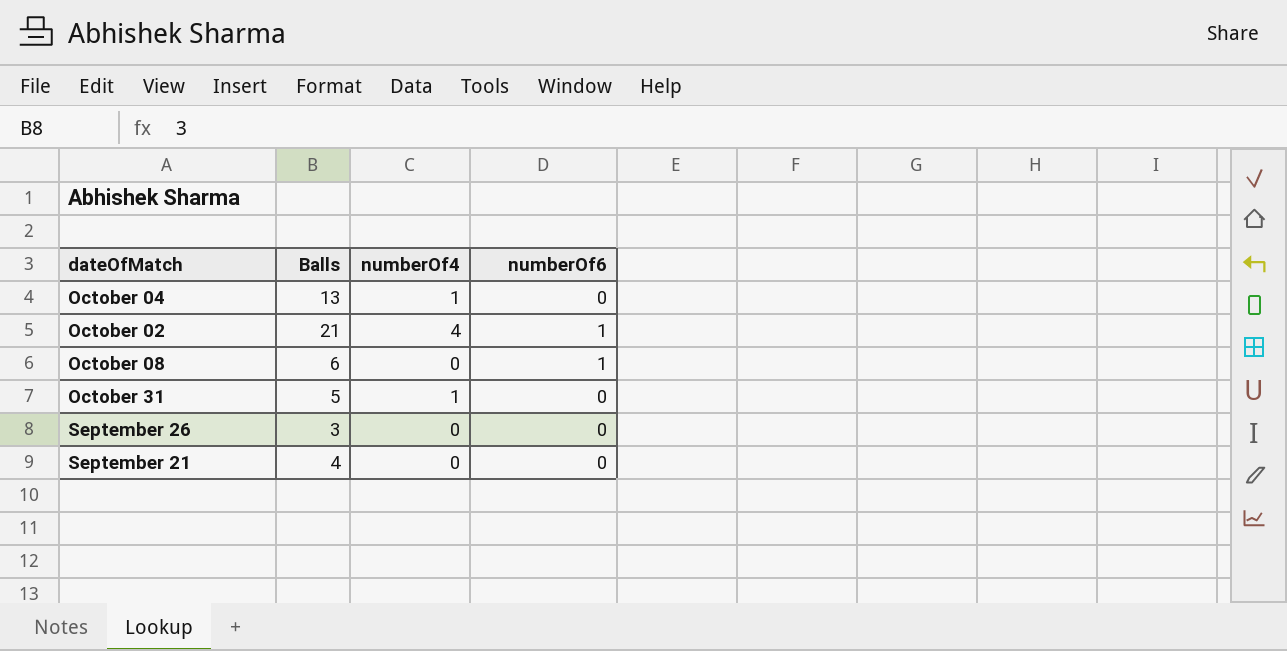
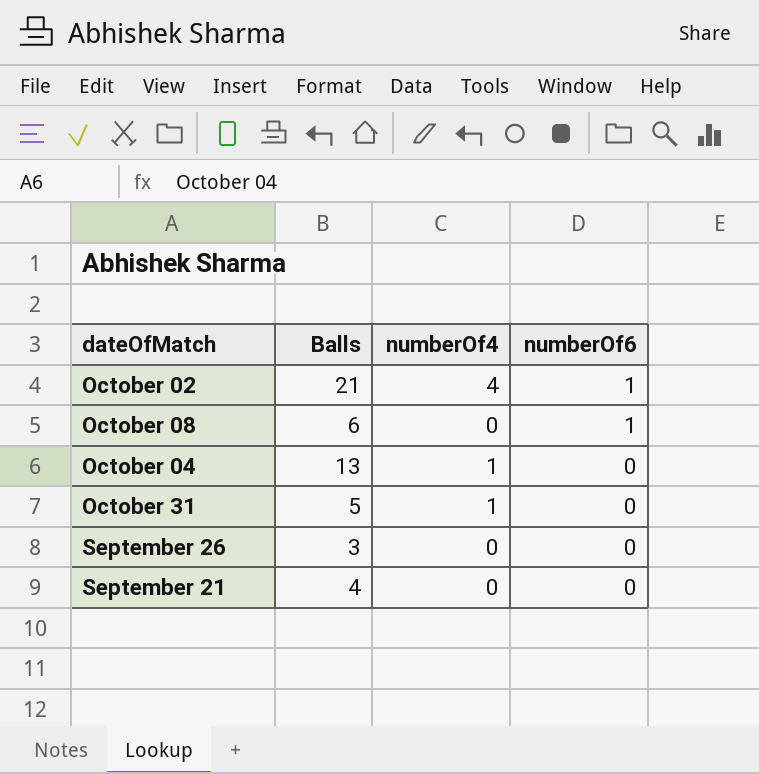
row order: none -> numberOf6 descending

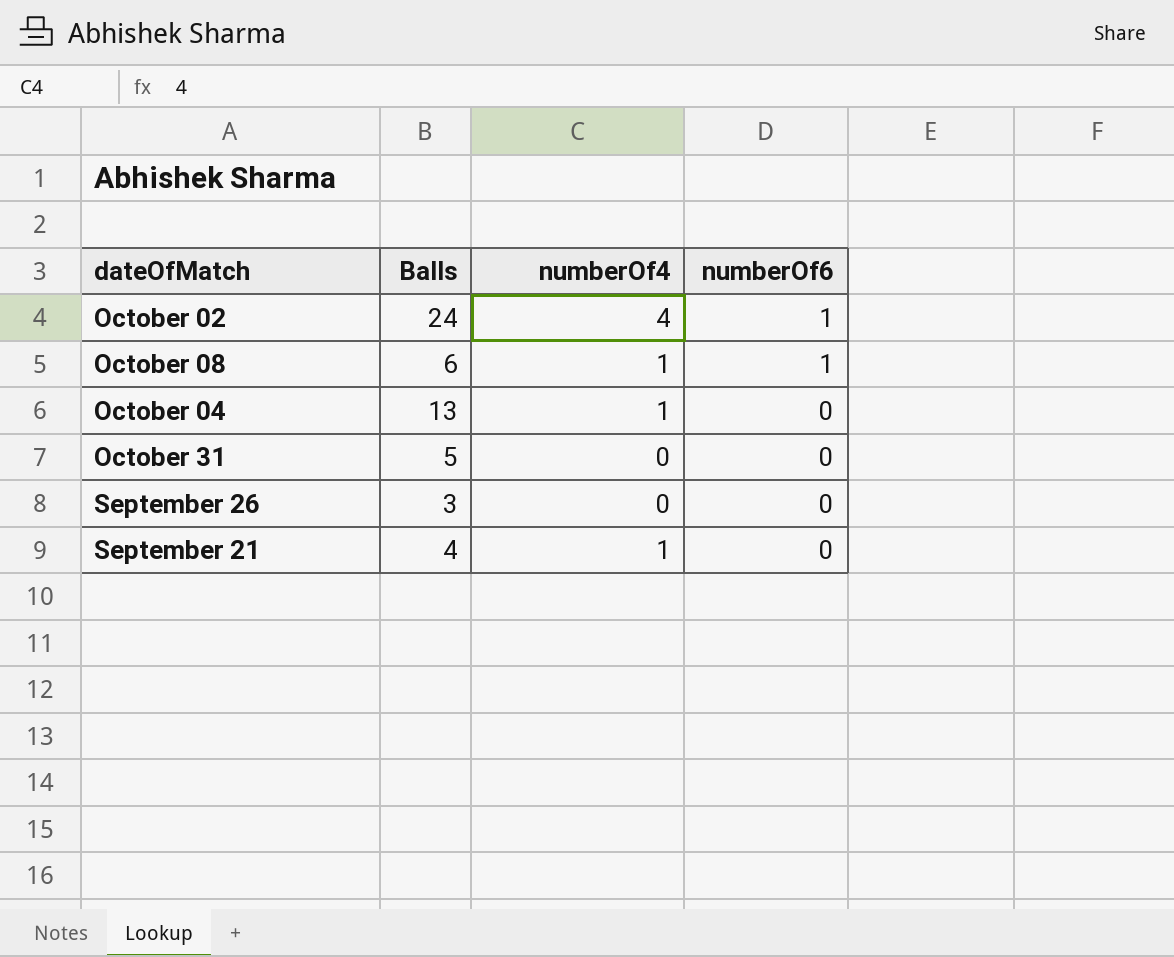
October 02 | Balls: 21 -> 24
October 08 | numberOf4: 0 -> 1
October 31 | numberOf4: 1 -> 0
September 21 | numberOf4: 0 -> 1

